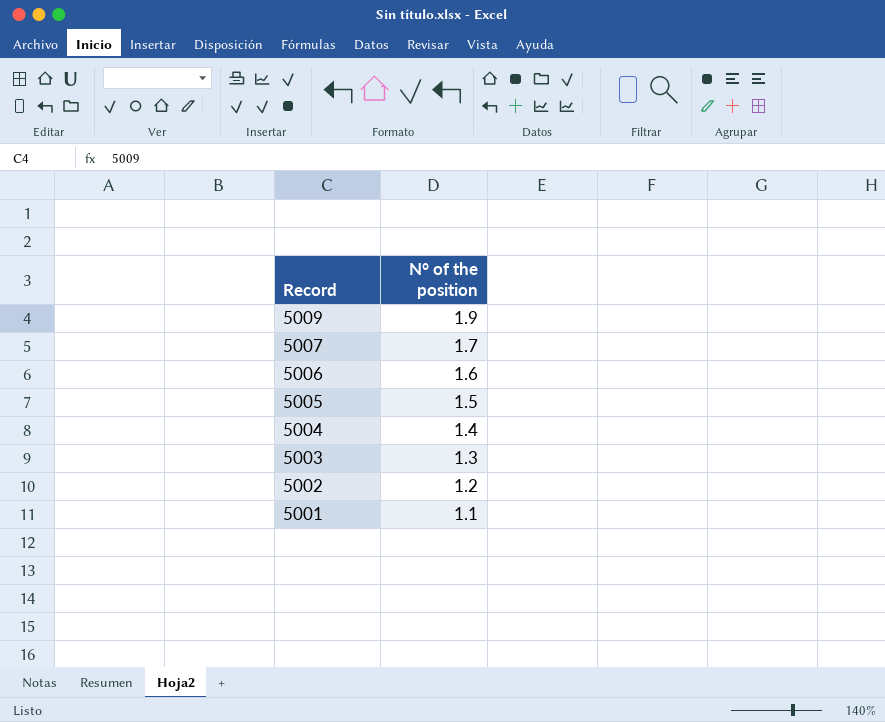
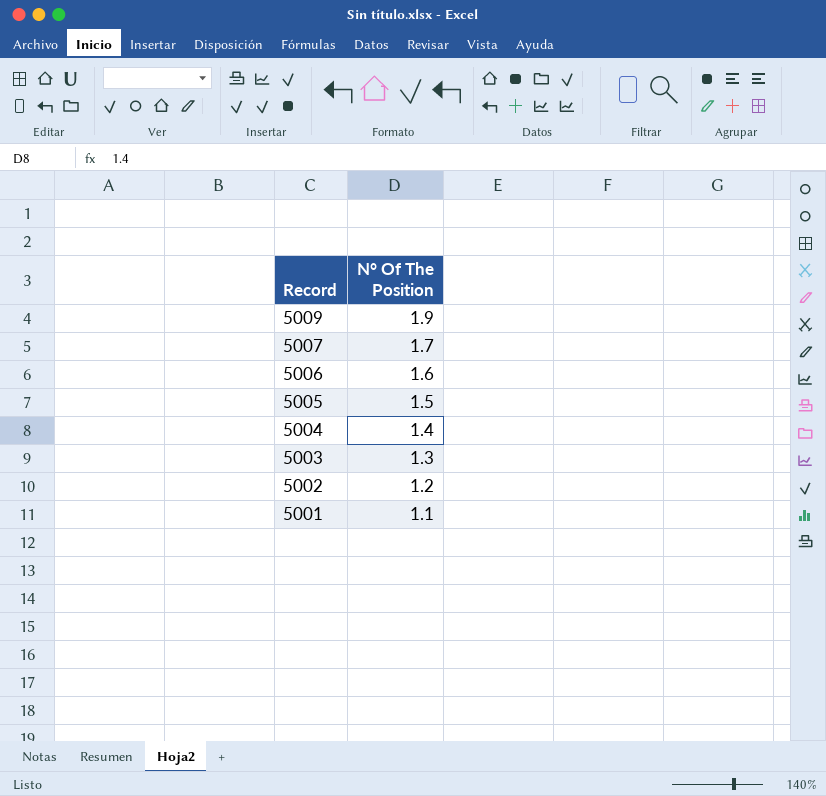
column name: N° of the position -> N° Of The Position

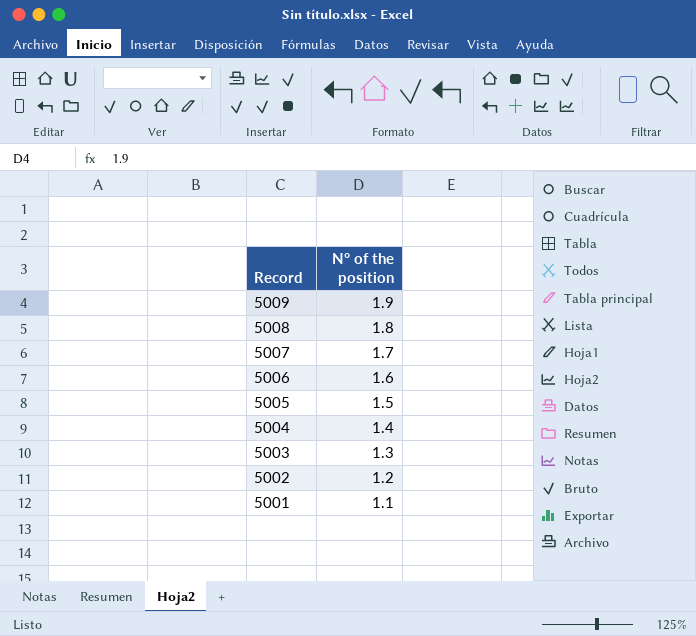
column name: N° Of The Position -> N° of the position
row 5008: none -> 1.8

